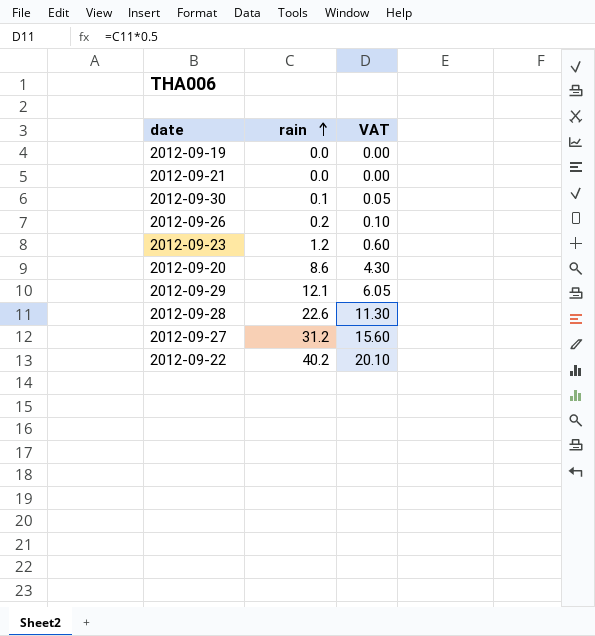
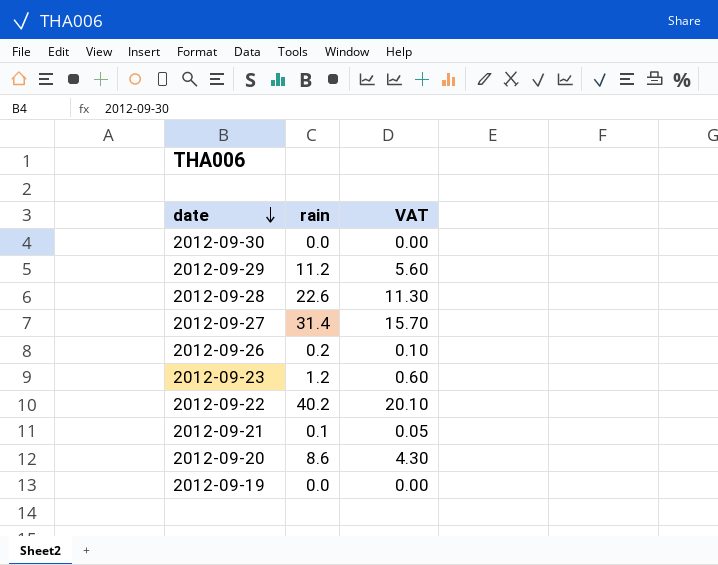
row order: rain ascending -> date descending
2012-09-30 | rain: 0.1 -> 0.0
2012-09-30 | VAT: 0.05 -> 0.00
2012-09-29 | rain: 12.1 -> 11.2
2012-09-29 | VAT: 6.05 -> 5.60
2012-09-27 | rain: 31.2 -> 31.4
2012-09-27 | VAT: 15.60 -> 15.70
2012-09-21 | rain: 0.0 -> 0.1
2012-09-21 | VAT: 0.00 -> 0.05

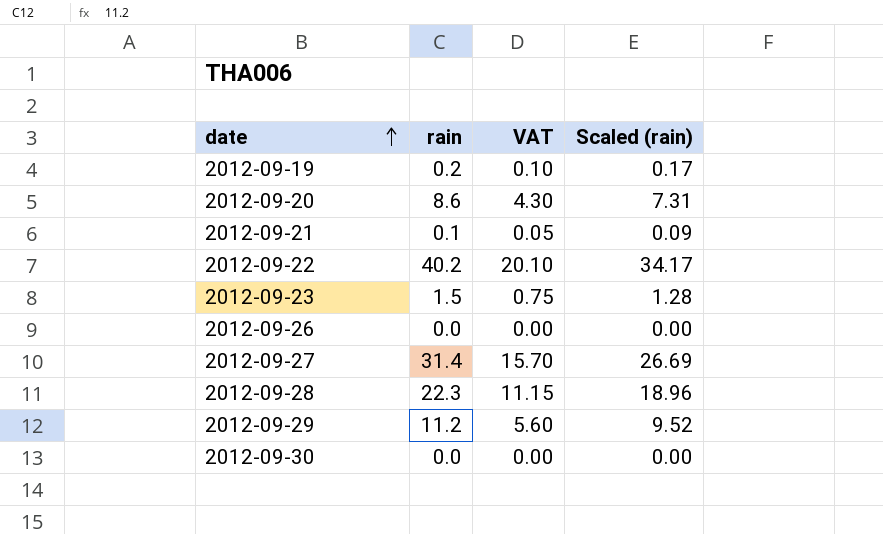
row order: date descending -> date ascending
column Scaled (rain) | formula: none -> [rain] * 0.85
2012-09-19 | rain: 0.0 -> 0.2
2012-09-19 | VAT: 0.00 -> 0.10
2012-09-23 | rain: 1.2 -> 1.5
2012-09-23 | VAT: 0.60 -> 0.75
2012-09-26 | rain: 0.2 -> 0.0
2012-09-26 | VAT: 0.10 -> 0.00
2012-09-28 | rain: 22.6 -> 22.3
2012-09-28 | VAT: 11.30 -> 11.15

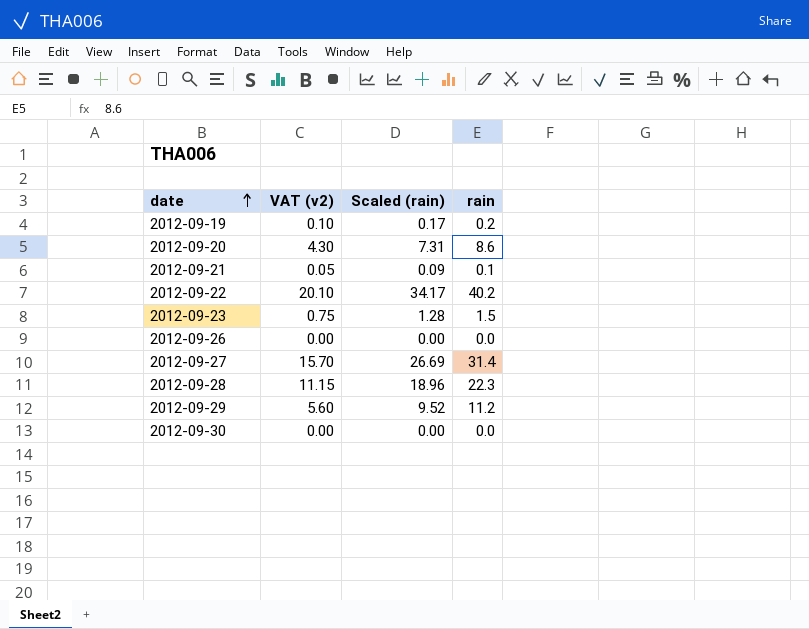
column name: VAT -> VAT (v2)
column rain | position: 2 -> 4

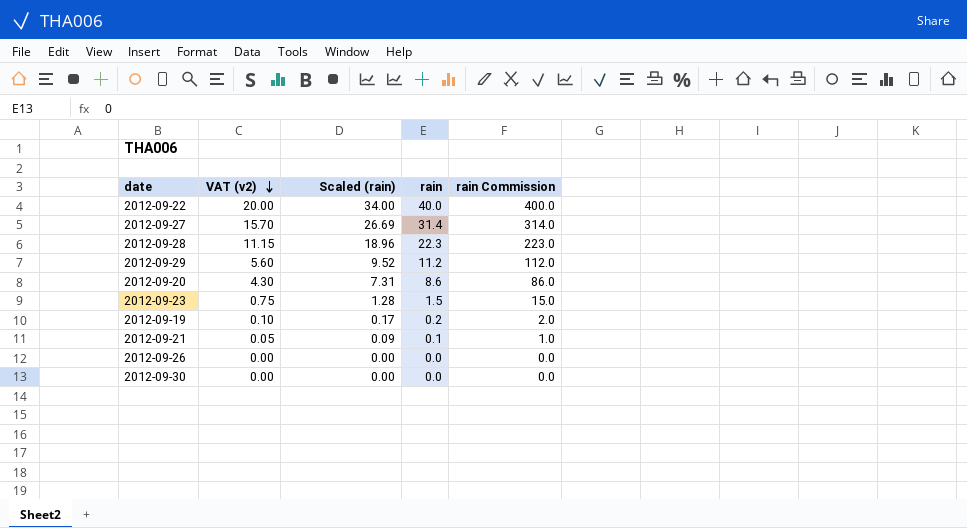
row order: date ascending -> VAT (v2) descending
column rain Commission | formula: none -> [rain] * 10
2012-09-22 | VAT (v2): 20.10 -> 20.00
2012-09-22 | Scaled (rain): 34.17 -> 34.00
2012-09-22 | rain: 40.2 -> 40.0

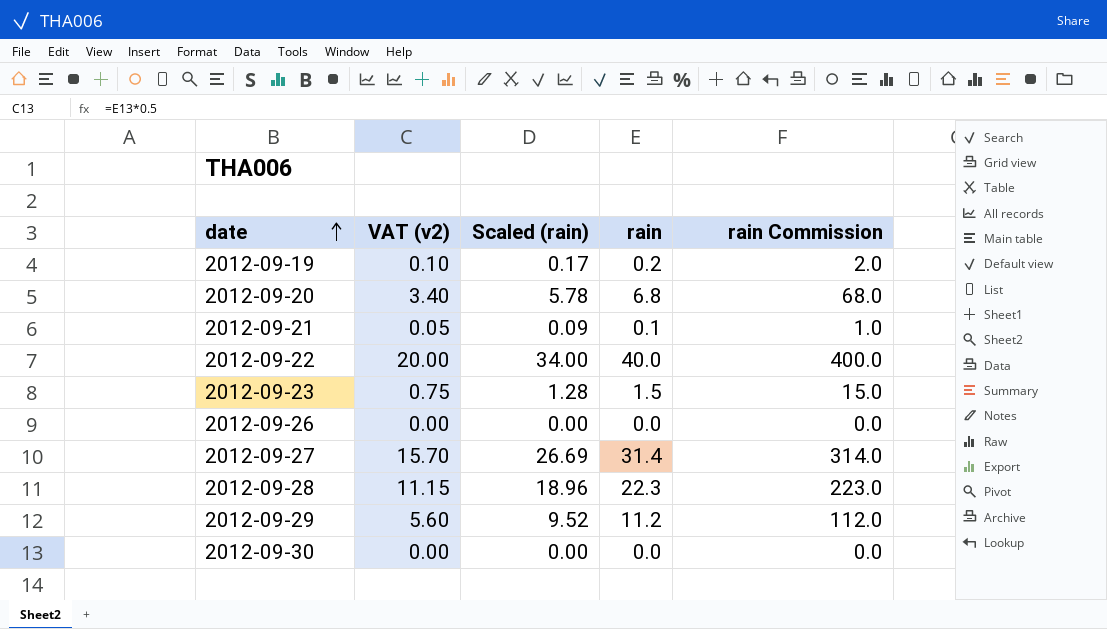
row order: VAT (v2) descending -> date ascending
2012-09-20 | VAT (v2): 4.30 -> 3.40
2012-09-20 | Scaled (rain): 7.31 -> 5.78
2012-09-20 | rain: 8.6 -> 6.8
2012-09-20 | rain Commission: 86.0 -> 68.0

